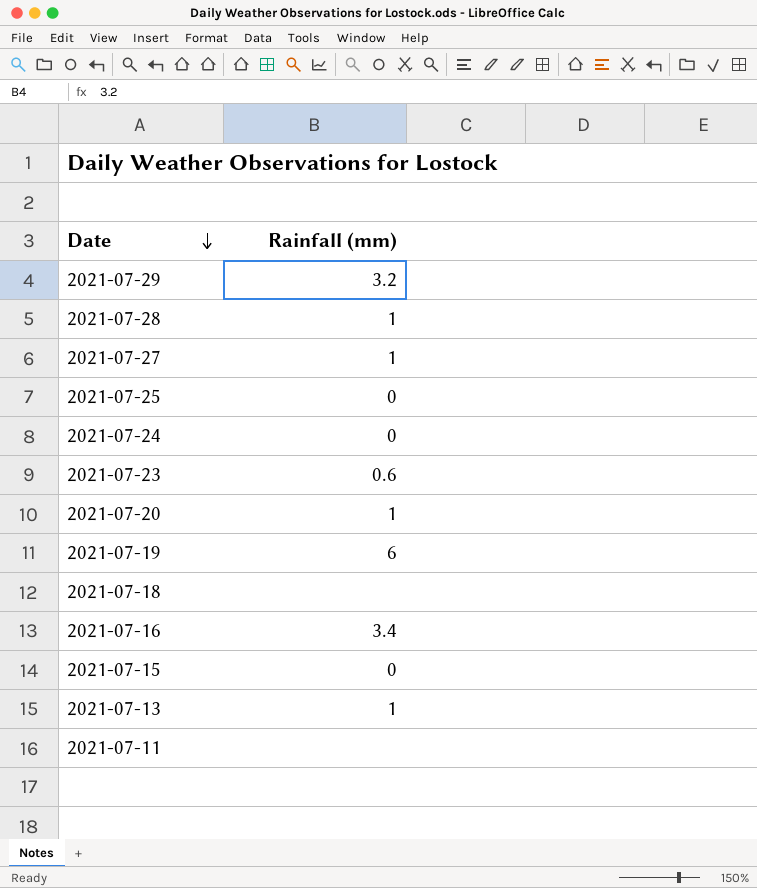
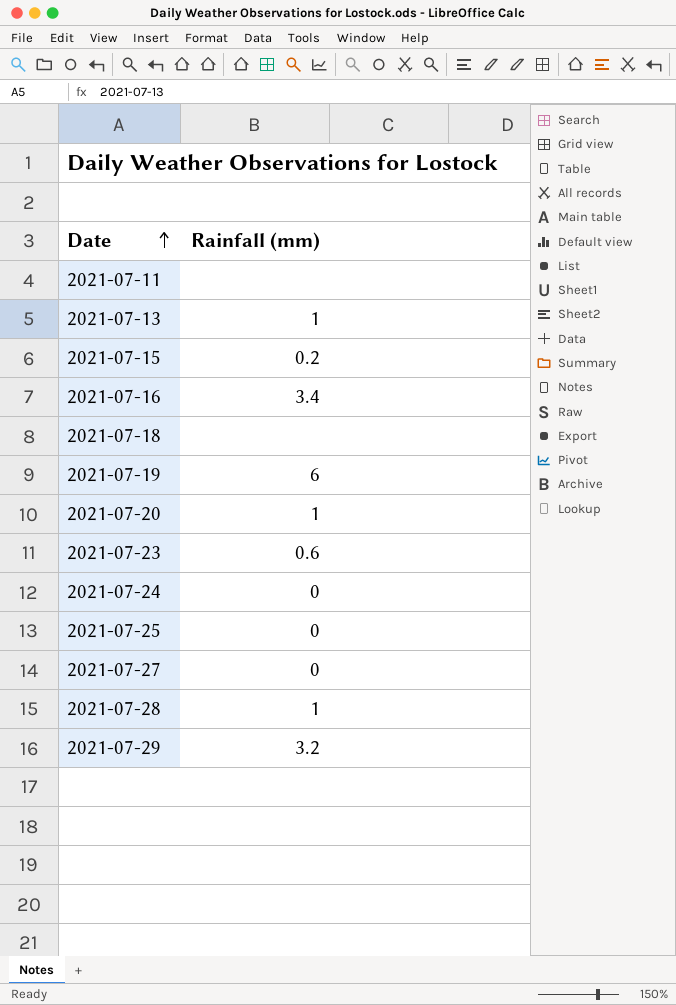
row order: Date descending -> Date ascending
2021-07-15 | Rainfall (mm): 0 -> 0.2
2021-07-27 | Rainfall (mm): 1 -> 0

